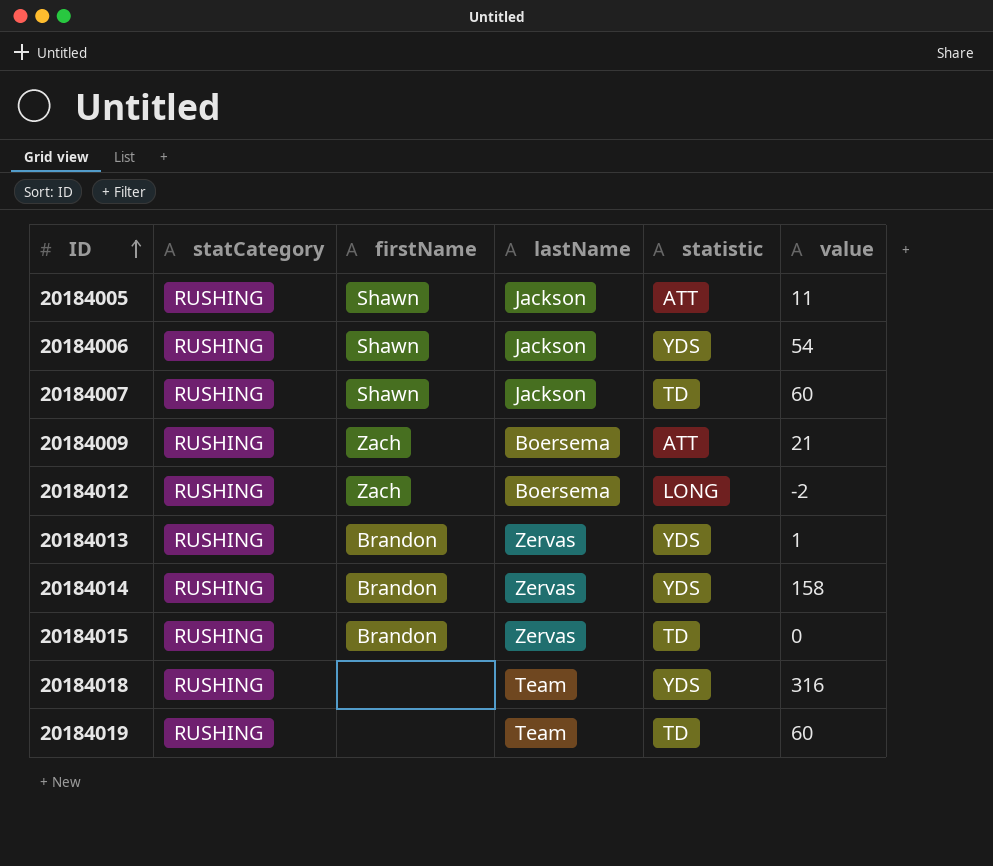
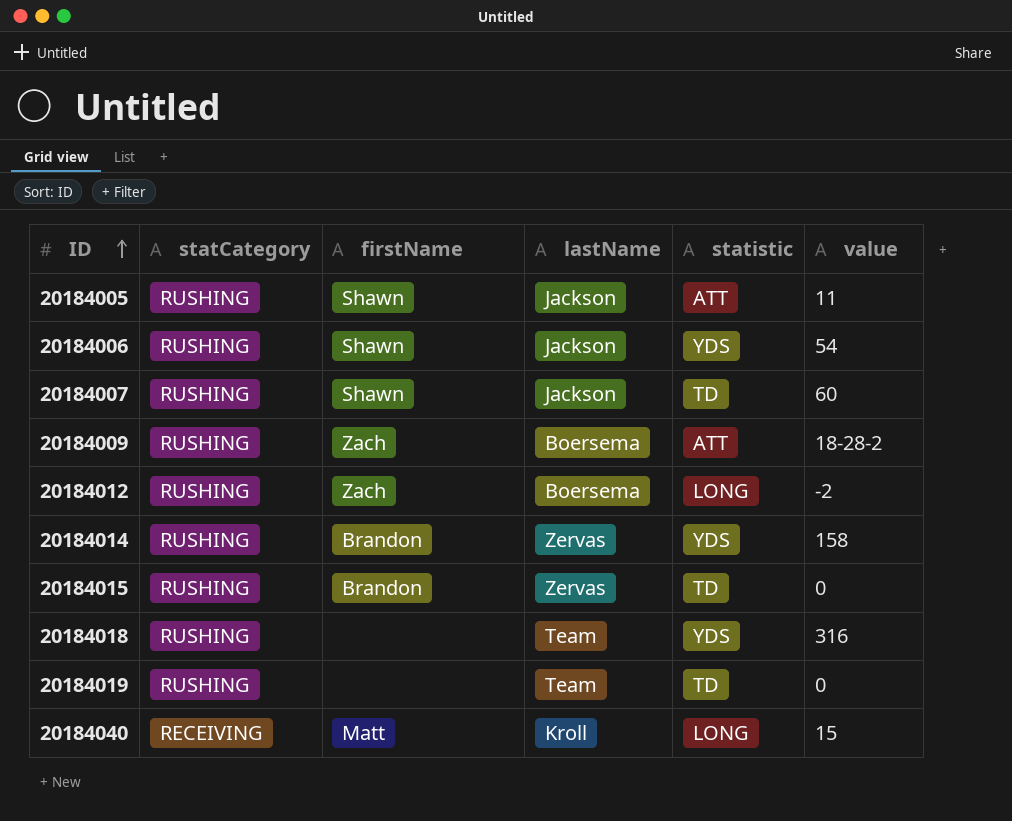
row 20184013: RUSHING | Brandon | Zervas | YDS | 1 -> none
20184009 | value: 21 -> 18-28-2
20184019 | value: 60 -> 0
row 20184040: none -> RECEIVING | Matt | Kroll | LONG | 15

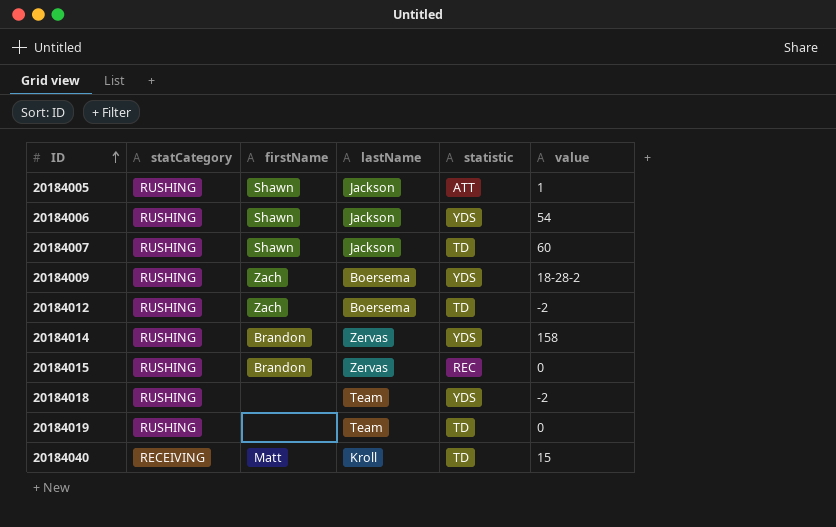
20184005 | value: 11 -> 1
20184009 | statistic: ATT -> YDS
20184012 | statistic: LONG -> TD
20184015 | statistic: TD -> REC
20184018 | value: 316 -> -2
20184040 | statistic: LONG -> TD

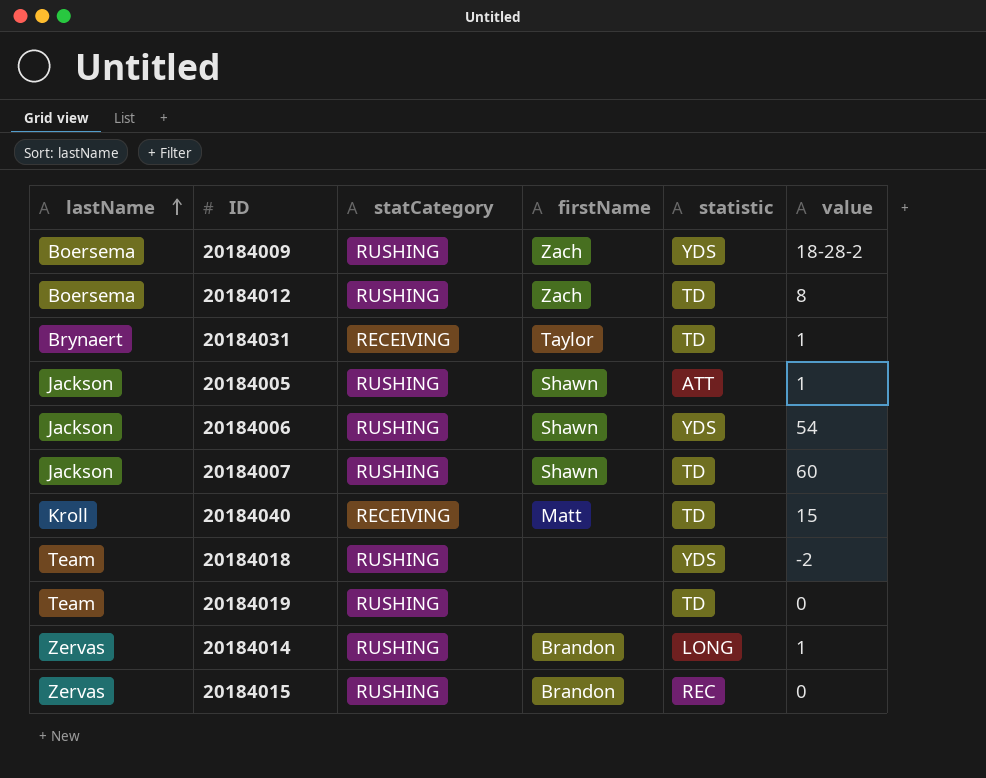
row order: ID ascending -> lastName ascending
column lastName | position: 4 -> 1
20184012 | value: -2 -> 8
row 20184031: none -> Brynaert | RECEIVING | Taylor | TD | 1
20184014 | statistic: YDS -> LONG
20184014 | value: 158 -> 1

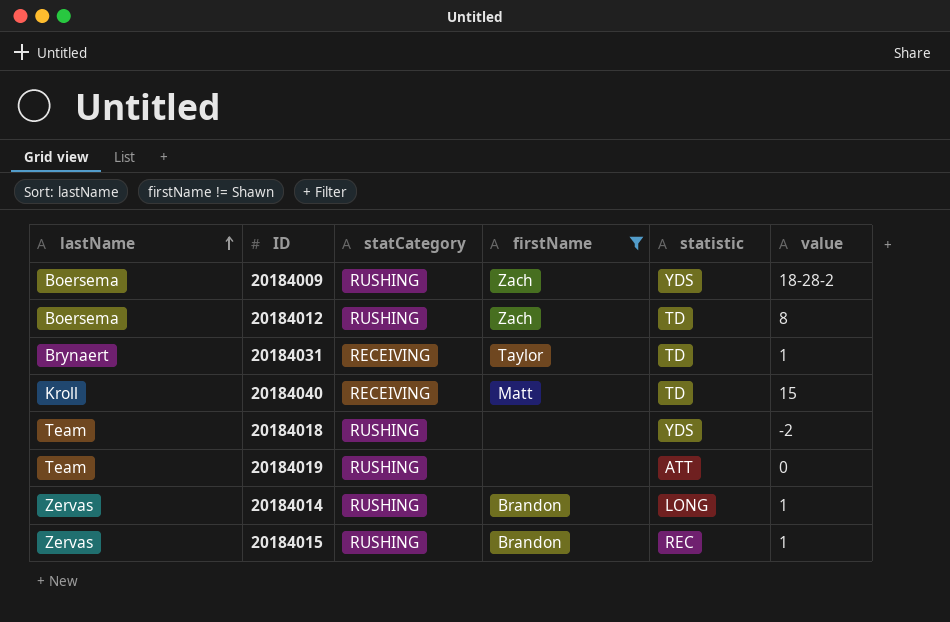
filter: none -> firstName != Shawn
20184019 | statistic: TD -> ATT
20184015 | value: 0 -> 1

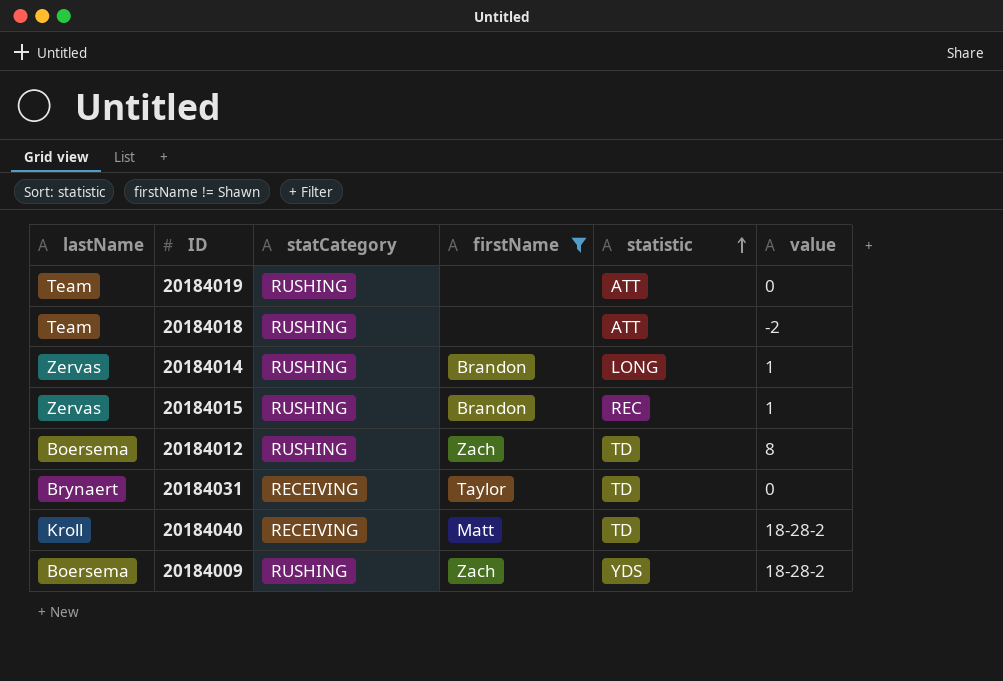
row order: lastName ascending -> statistic ascending
20184018 | statistic: YDS -> ATT
20184031 | value: 1 -> 0
20184040 | value: 15 -> 18-28-2

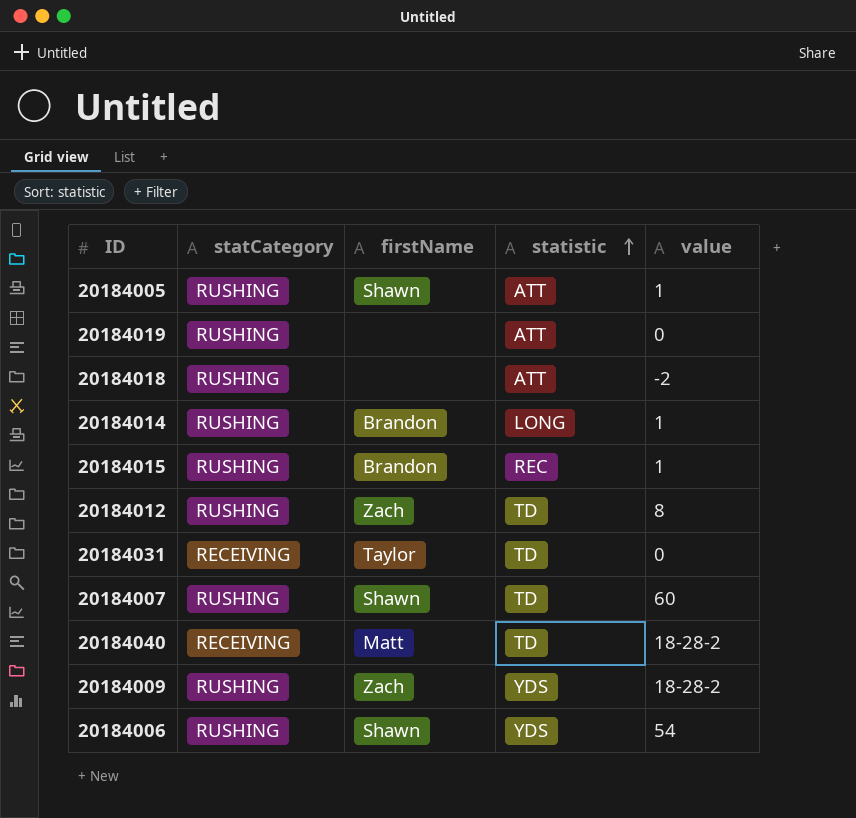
filter: firstName != Shawn -> none
column lastName | position: 1 -> none

